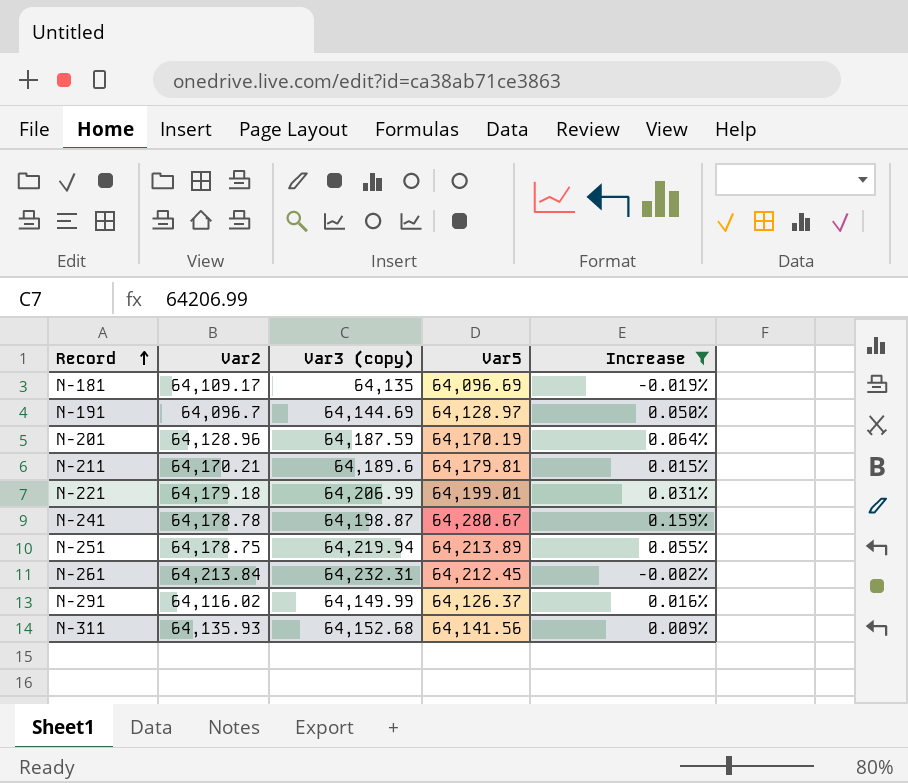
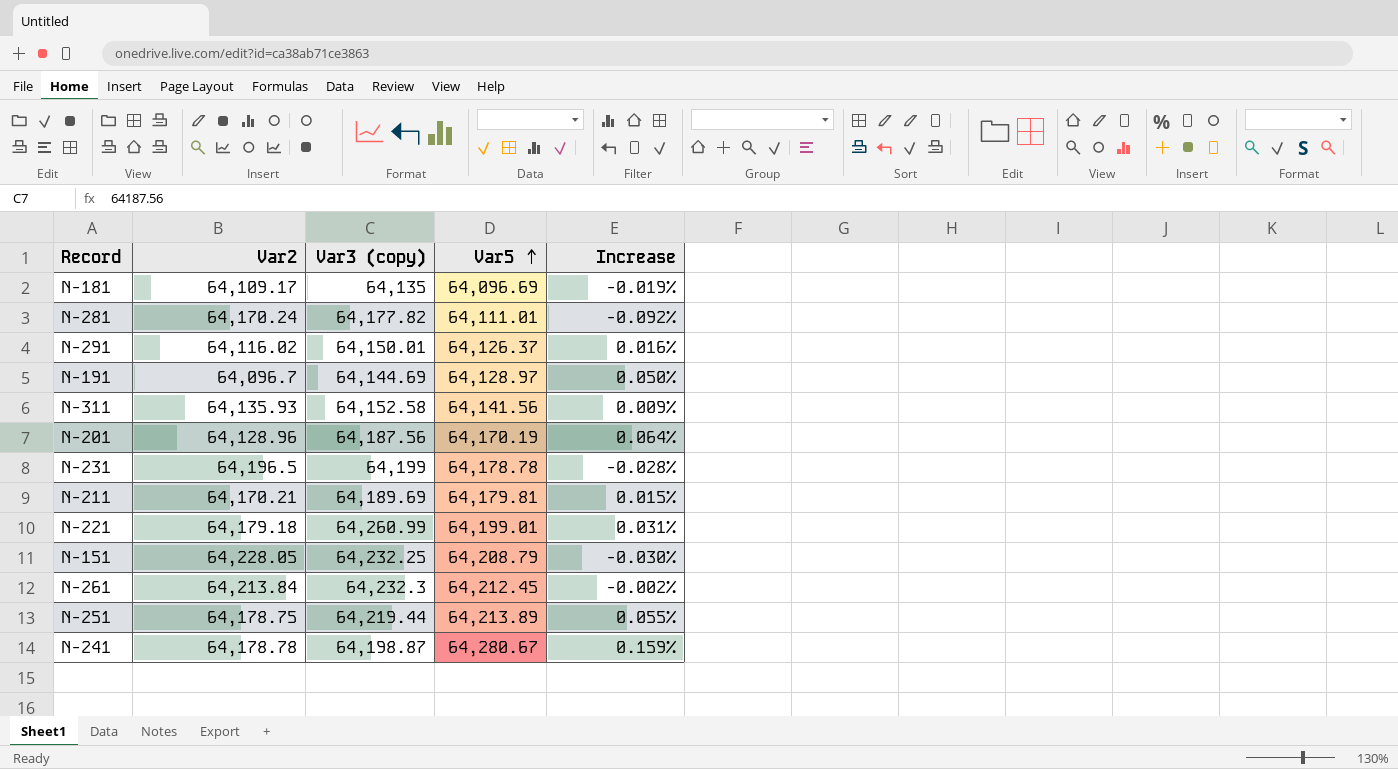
filter: Increase >= -0.019% -> none
row order: Record ascending -> Var5 ascending
N-291 | Var3 (copy): 64,149.99 -> 64,150.01
N-311 | Var3 (copy): 64,152.68 -> 64,152.58
N-201 | Var3 (copy): 64,187.59 -> 64,187.56
N-211 | Var3 (copy): 64,189.6 -> 64,189.69
N-221 | Var3 (copy): 64,206.99 -> 64,260.99
N-261 | Var3 (copy): 64,232.31 -> 64,232.3
N-251 | Var3 (copy): 64,219.94 -> 64,219.44

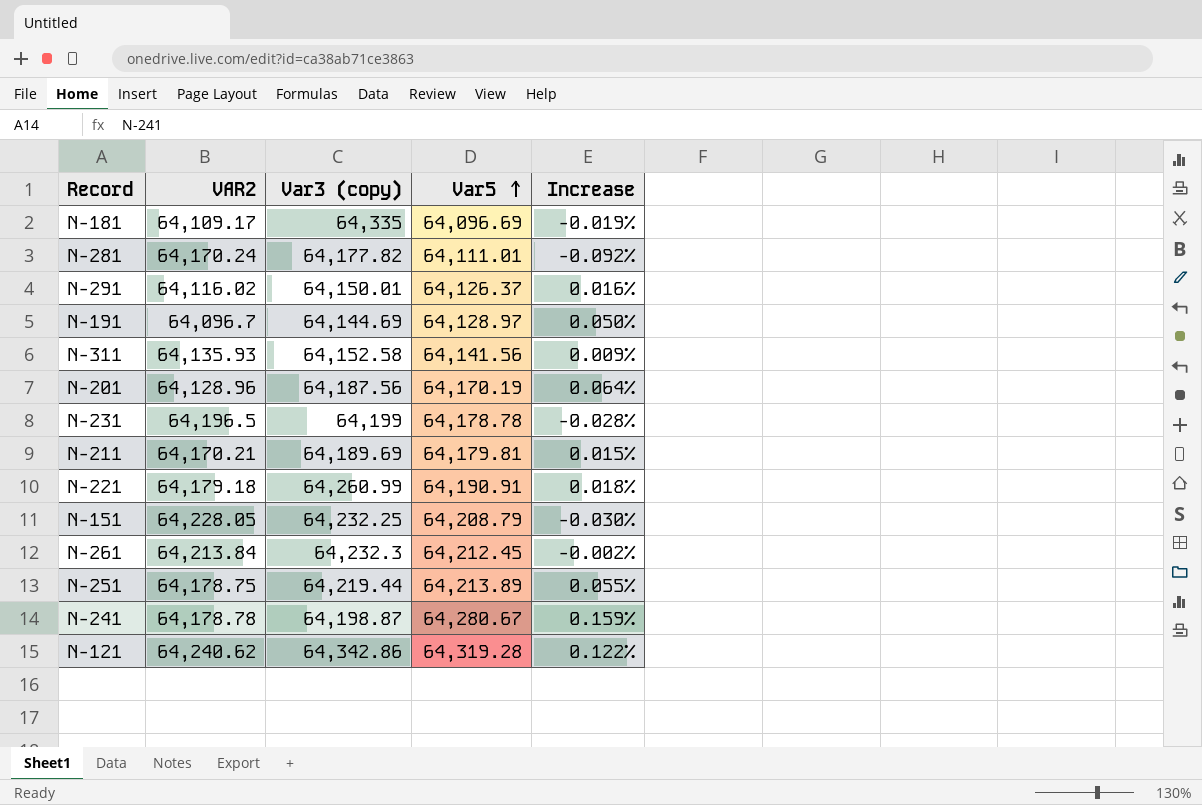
column name: Var2 -> VAR2
N-181 | Var3 (copy): 64,135 -> 64,335
N-221 | Var5: 64,199.01 -> 64,190.91
N-221 | Increase: 0.031% -> 0.018%
row N-121: none -> 64,240.62 | 64,342.86 | 64,319.28 | 0.122%

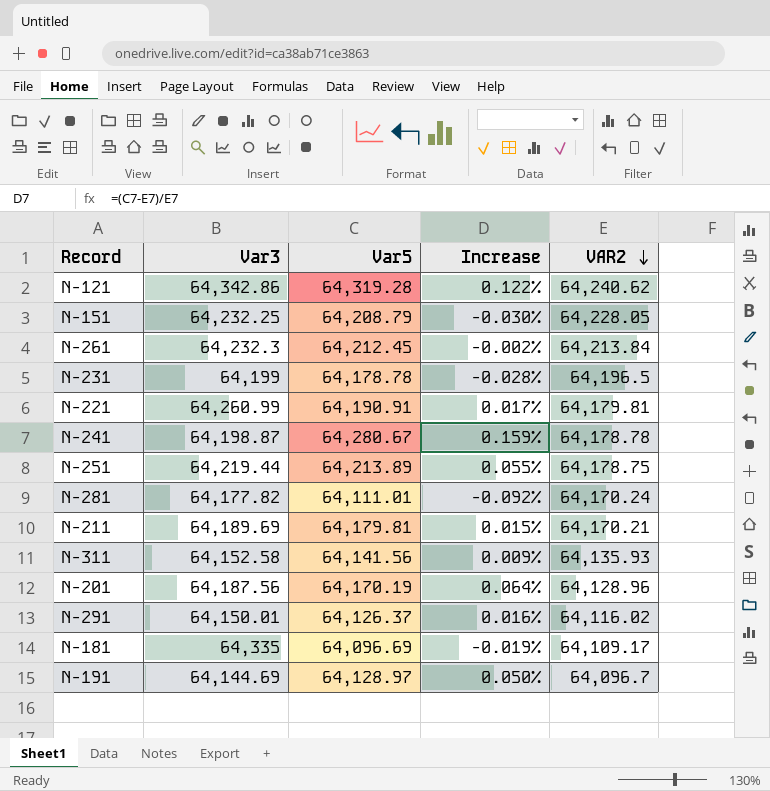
row order: Var5 ascending -> VAR2 descending
column name: Var3 (copy) -> Var3
column VAR2 | position: 2 -> 5
N-221 | Increase: 0.018% -> 0.017%
N-221 | VAR2: 64,179.18 -> 64,179.81

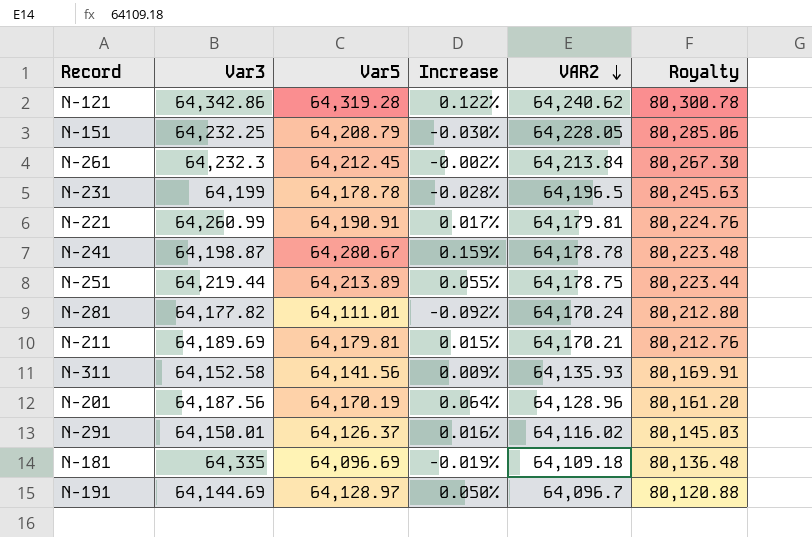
column Royalty | formula: none -> [VAR2] * 1.25
N-181 | VAR2: 64,109.17 -> 64,109.18

